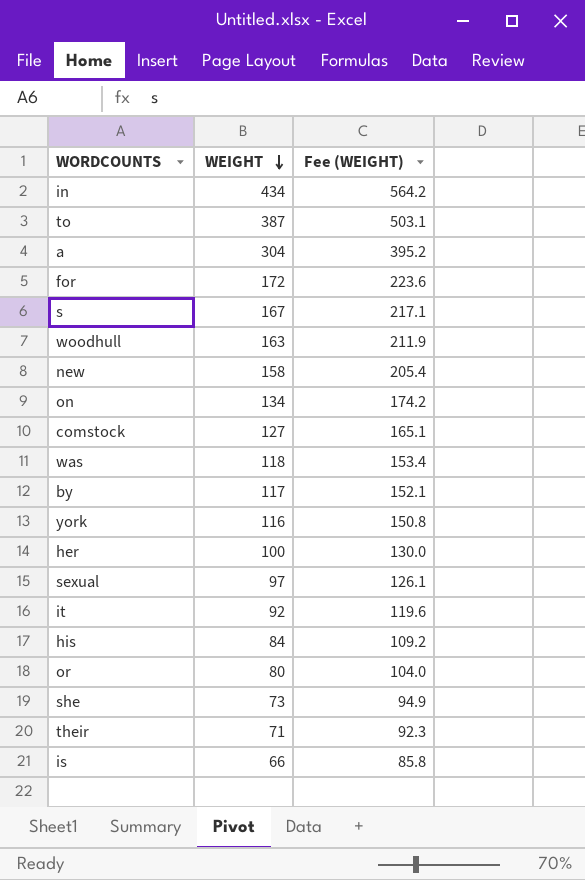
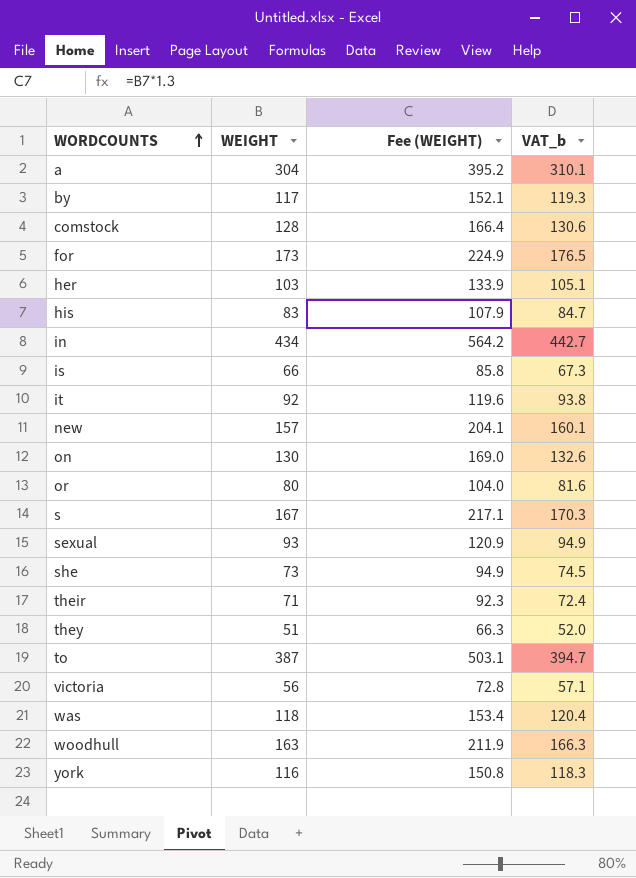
row order: WEIGHT descending -> WORDCOUNTS ascending
column VAT_b | formula: none -> [WEIGHT] * 1.02
comstock | WEIGHT: 127 -> 128
comstock | Fee (WEIGHT): 165.1 -> 166.4
for | WEIGHT: 172 -> 173
for | Fee (WEIGHT): 223.6 -> 224.9
her | WEIGHT: 100 -> 103
her | Fee (WEIGHT): 130.0 -> 133.9
his | WEIGHT: 84 -> 83
his | Fee (WEIGHT): 109.2 -> 107.9
new | WEIGHT: 158 -> 157
new | Fee (WEIGHT): 205.4 -> 204.1
on | WEIGHT: 134 -> 130
on | Fee (WEIGHT): 174.2 -> 169.0
sexual | WEIGHT: 97 -> 93
sexual | Fee (WEIGHT): 126.1 -> 120.9
row they: none -> 51 | 66.3 | 52.0
row victoria: none -> 56 | 72.8 | 57.1

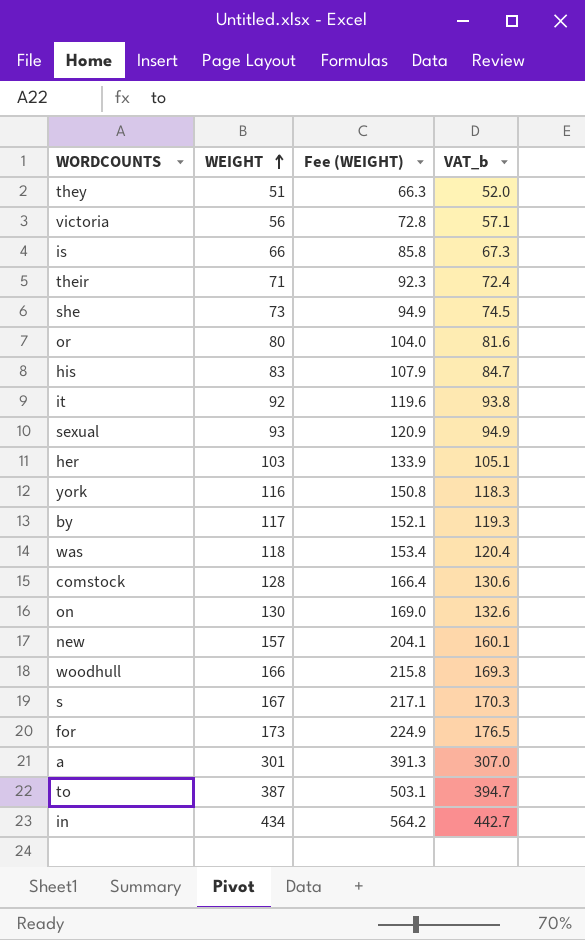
row order: WORDCOUNTS ascending -> WEIGHT ascending
woodhull | WEIGHT: 163 -> 166
woodhull | Fee (WEIGHT): 211.9 -> 215.8
woodhull | VAT_b: 166.3 -> 169.3
a | WEIGHT: 304 -> 301
a | Fee (WEIGHT): 395.2 -> 391.3
a | VAT_b: 310.1 -> 307.0

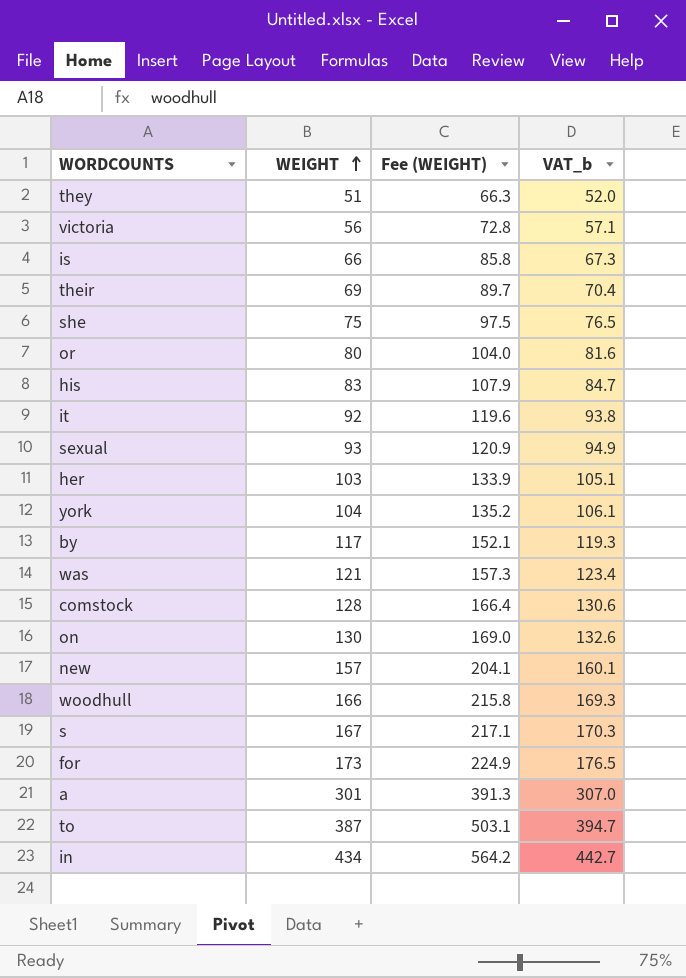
their | WEIGHT: 71 -> 69
their | Fee (WEIGHT): 92.3 -> 89.7
their | VAT_b: 72.4 -> 70.4
she | WEIGHT: 73 -> 75
she | Fee (WEIGHT): 94.9 -> 97.5
she | VAT_b: 74.5 -> 76.5
york | WEIGHT: 116 -> 104
york | Fee (WEIGHT): 150.8 -> 135.2
york | VAT_b: 118.3 -> 106.1
was | WEIGHT: 118 -> 121
was | Fee (WEIGHT): 153.4 -> 157.3
was | VAT_b: 120.4 -> 123.4

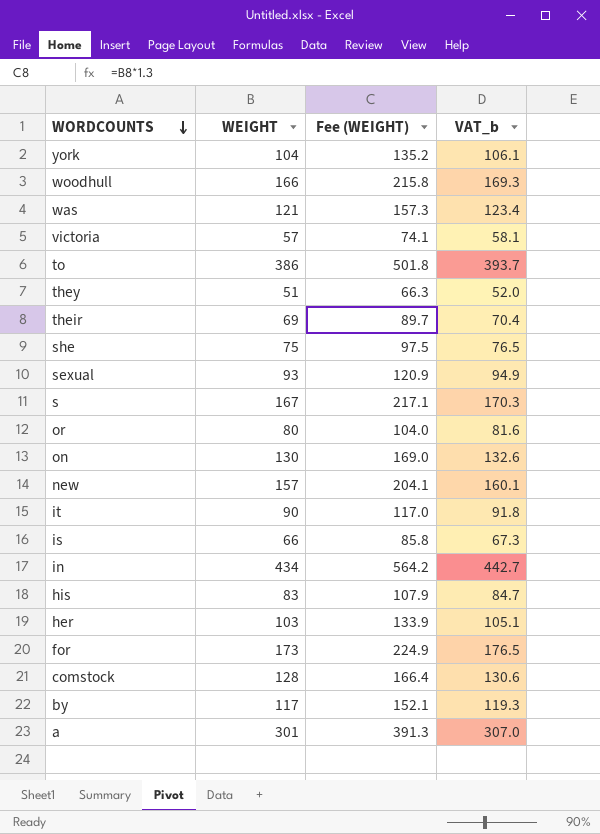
row order: WEIGHT ascending -> WORDCOUNTS descending
victoria | WEIGHT: 56 -> 57
victoria | Fee (WEIGHT): 72.8 -> 74.1
victoria | VAT_b: 57.1 -> 58.1
to | WEIGHT: 387 -> 386
to | Fee (WEIGHT): 503.1 -> 501.8
to | VAT_b: 394.7 -> 393.7
it | WEIGHT: 92 -> 90
it | Fee (WEIGHT): 119.6 -> 117.0
it | VAT_b: 93.8 -> 91.8

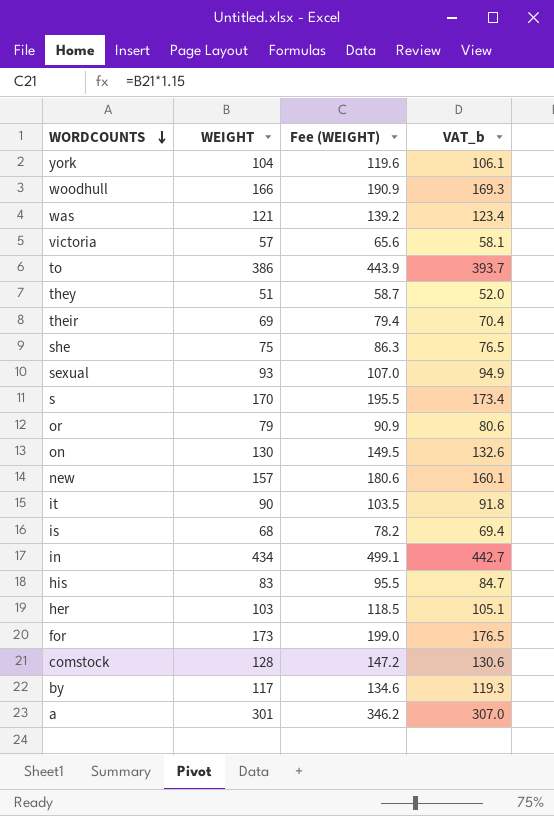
column Fee (WEIGHT) | formula: [WEIGHT] * 1.3 -> [WEIGHT] * 1.15
s | WEIGHT: 167 -> 170
s | VAT_b: 170.3 -> 173.4
or | WEIGHT: 80 -> 79
or | VAT_b: 81.6 -> 80.6
is | WEIGHT: 66 -> 68
is | VAT_b: 67.3 -> 69.4

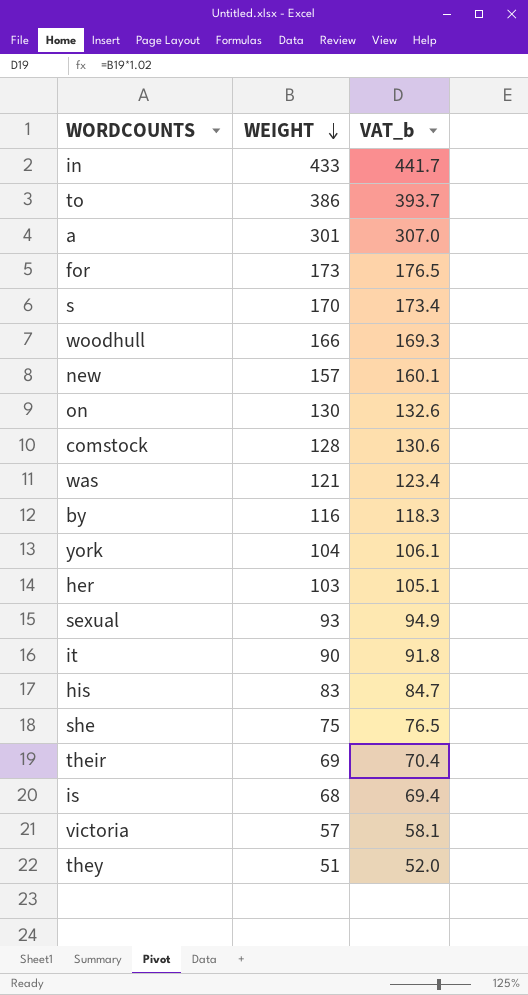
row order: WORDCOUNTS descending -> WEIGHT descending
column Fee (WEIGHT) | formula: [WEIGHT] * 1.15 -> none
row or: 79 | 90.9 | 80.6 -> none
in | WEIGHT: 434 -> 433
in | VAT_b: 442.7 -> 441.7
by | WEIGHT: 117 -> 116
by | VAT_b: 119.3 -> 118.3

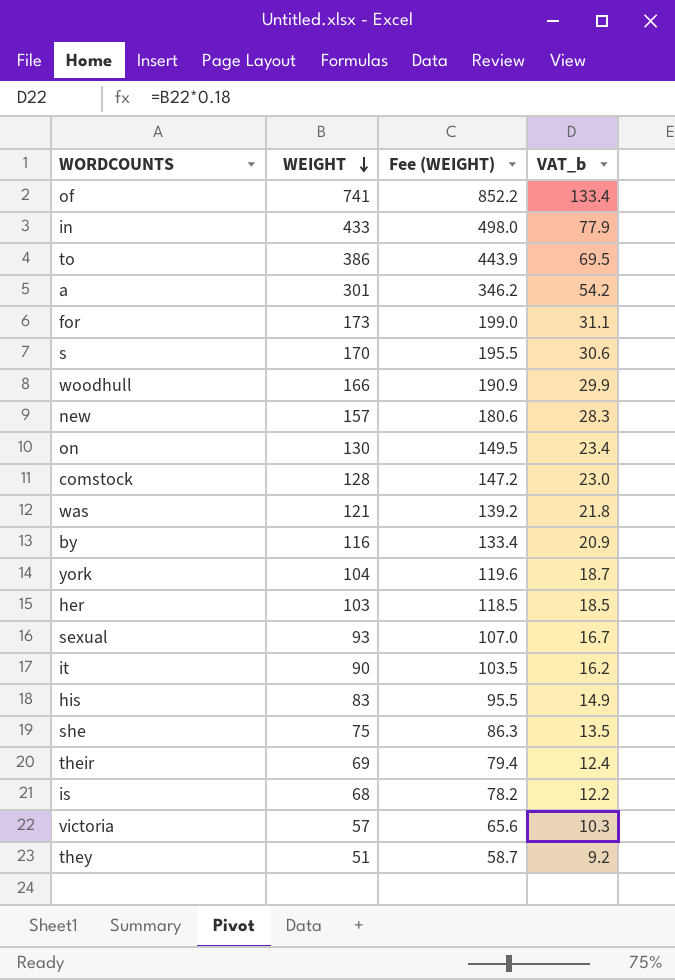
column Fee (WEIGHT) | formula: none -> [WEIGHT] * 1.15
column VAT_b | formula: [WEIGHT] * 1.02 -> [WEIGHT] * 0.18
row of: none -> 741 | 852.2 | 133.4

